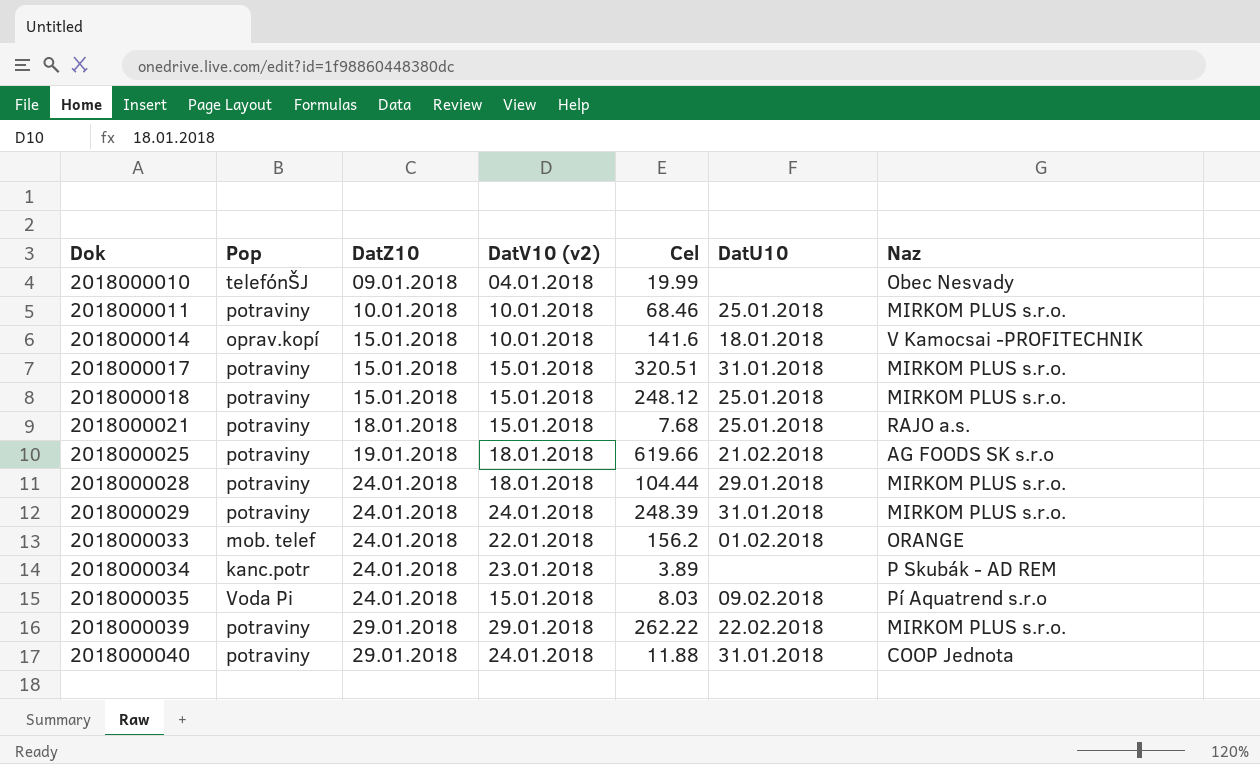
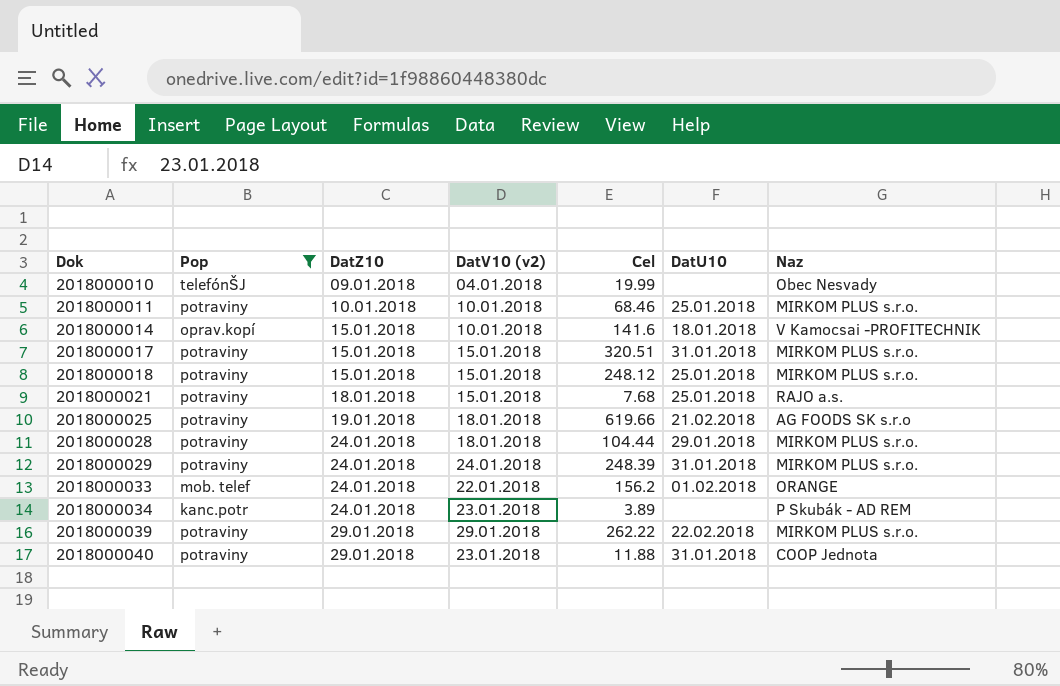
filter: none -> Pop != Voda Pi
2018000040 | DatV10 (v2): 24.01.2018 -> 23.01.2018

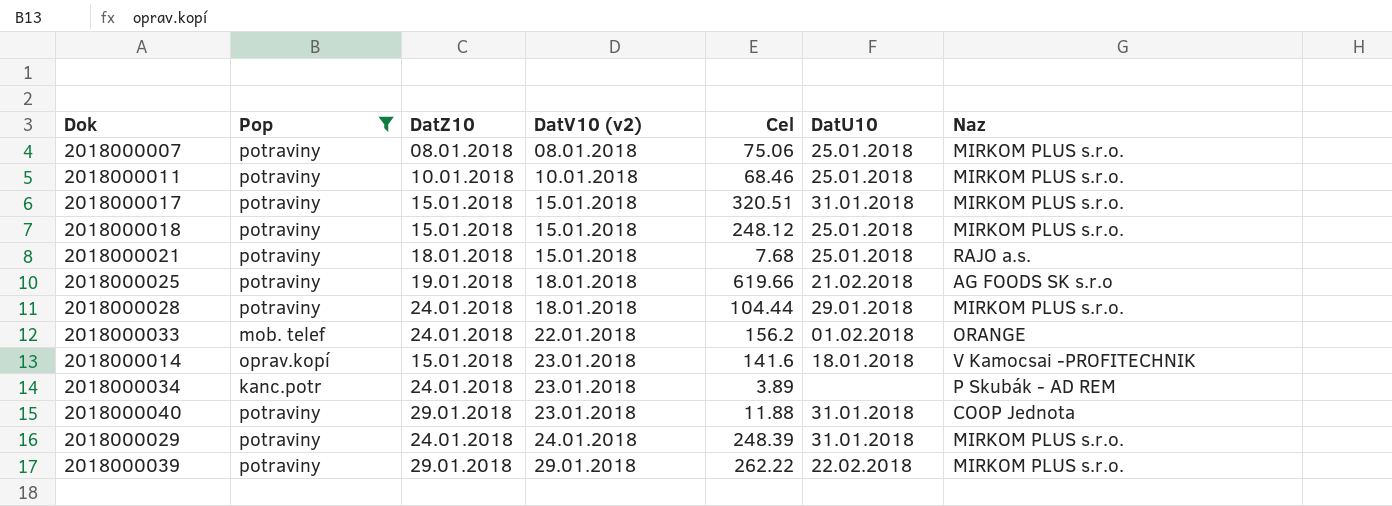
row order: Dok ascending -> DatV10 (v2) ascending
row 2018000010: telefónŠJ | 09.01.2018 | 04.01.2018 | 19.99 | none | Obec Nesvady -> none
row 2018000007: none -> potraviny | 08.01.2018 | 08.01.2018 | 75.06 | 25.01.2018 | MIRKOM PLUS s.r.o.
2018000014 | DatV10 (v2): 10.01.2018 -> 23.01.2018

